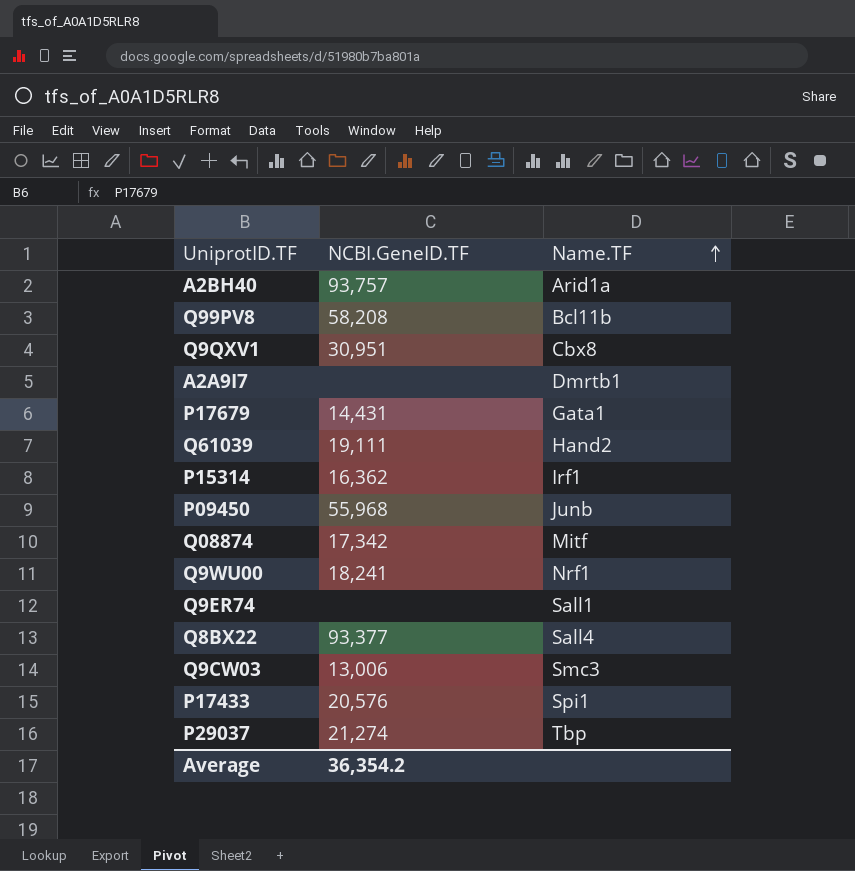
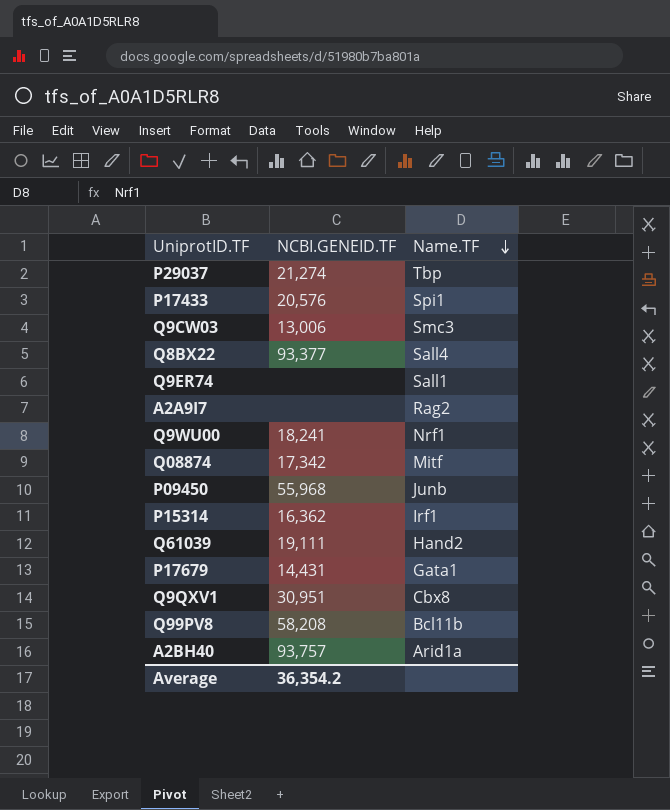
row order: Name.TF ascending -> Name.TF descending
column name: NCBI.GeneID.TF -> NCBI.GENEID.TF
A2A9I7 | Name.TF: Dmrtb1 -> Rag2

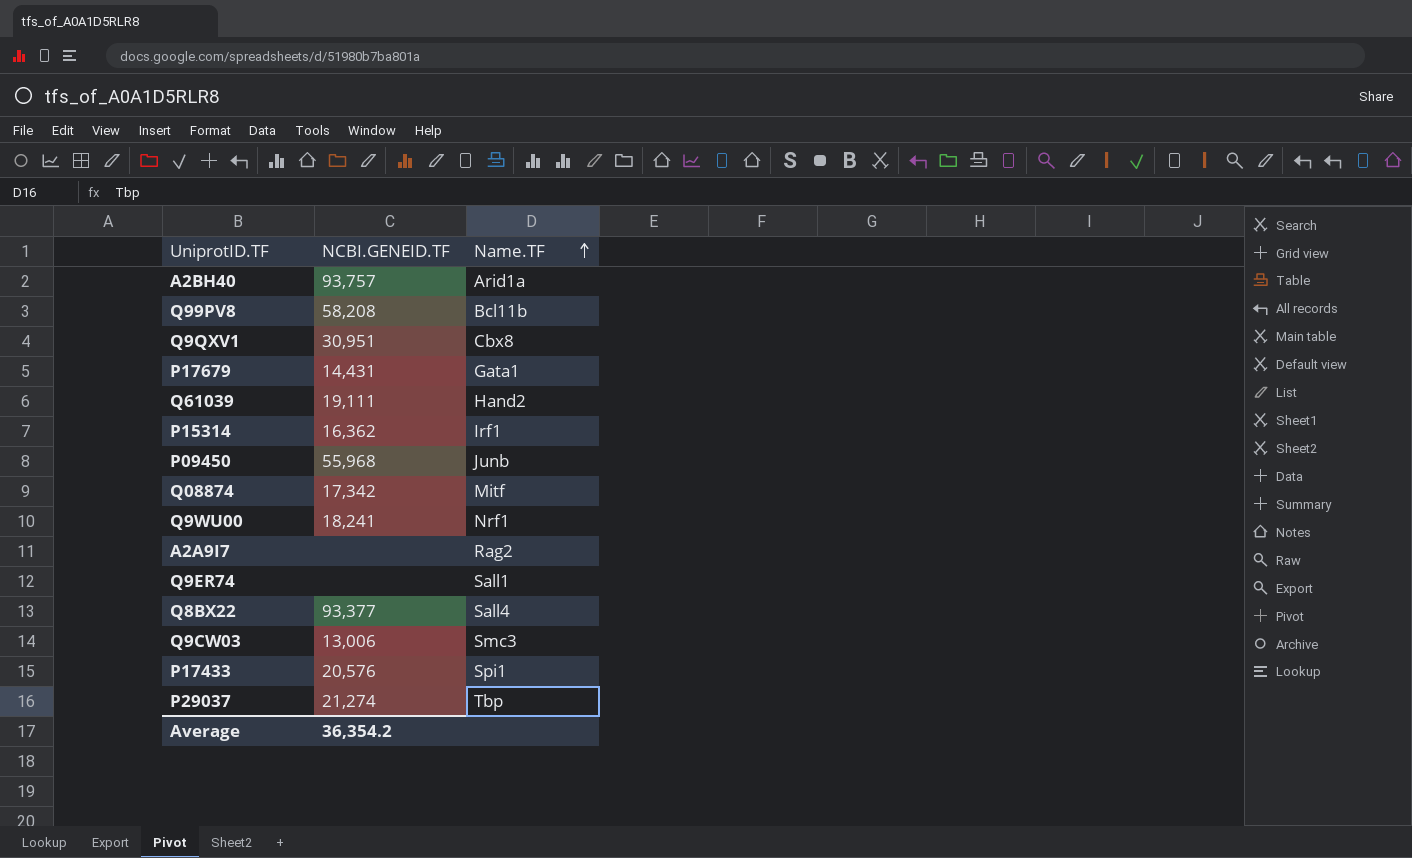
row order: Name.TF descending -> Name.TF ascending

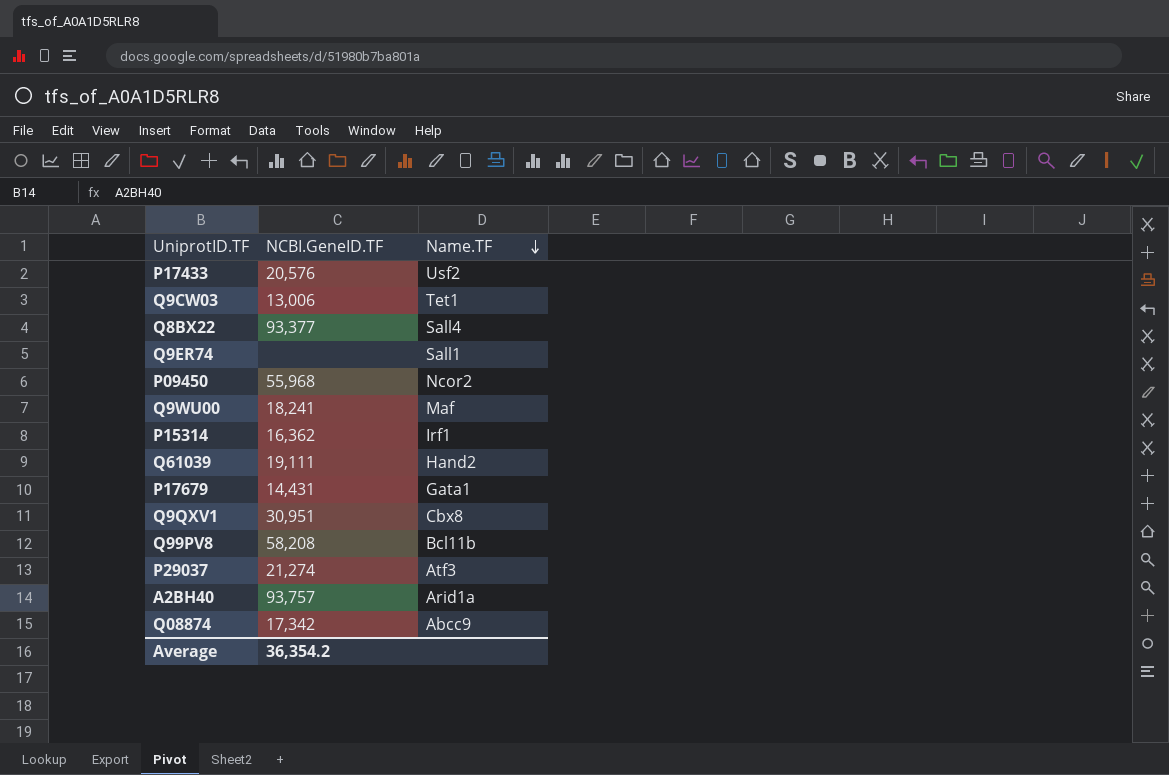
row order: Name.TF ascending -> Name.TF descending
column name: NCBI.GENEID.TF -> NCBI.GeneID.TF
row A2A9I7: none | Rag2 -> none
P17433 | Name.TF: Spi1 -> Usf2
Q9CW03 | Name.TF: Smc3 -> Tet1
P09450 | Name.TF: Junb -> Ncor2
Q9WU00 | Name.TF: Nrf1 -> Maf
P29037 | Name.TF: Tbp -> Atf3
Q08874 | Name.TF: Mitf -> Abcc9

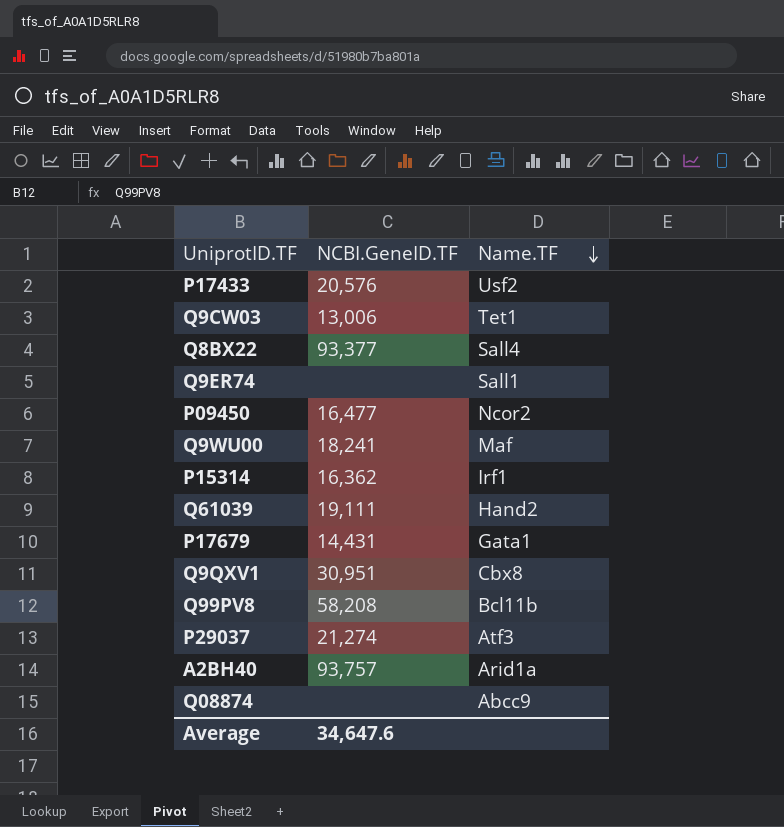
P09450 | NCBI.GeneID.TF: 55,968 -> 16,477
Q08874 | NCBI.GeneID.TF: 17,342 -> none
Average | NCBI.GeneID.TF: 36,354.2 -> 34,647.6

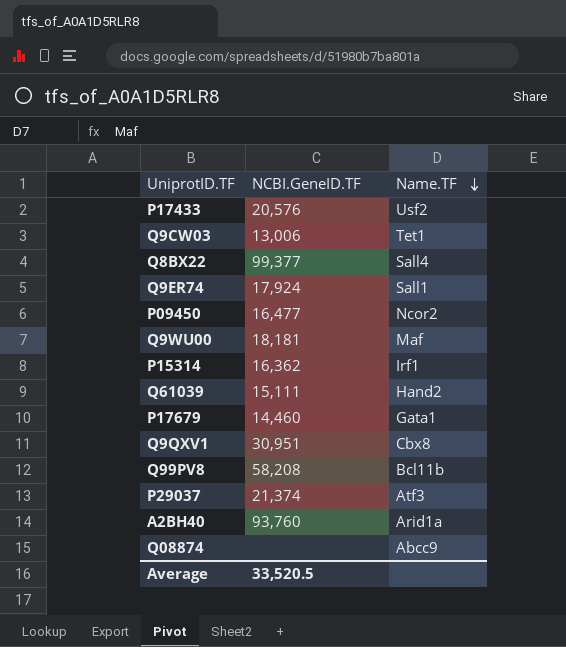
Q8BX22 | NCBI.GeneID.TF: 93,377 -> 99,377
Q9ER74 | NCBI.GeneID.TF: none -> 17,924
Q9WU00 | NCBI.GeneID.TF: 18,241 -> 18,181
Q61039 | NCBI.GeneID.TF: 19,111 -> 15,111
P17679 | NCBI.GeneID.TF: 14,431 -> 14,460
P29037 | NCBI.GeneID.TF: 21,274 -> 21,374
A2BH40 | NCBI.GeneID.TF: 93,757 -> 93,760
Average | NCBI.GeneID.TF: 34,647.6 -> 33,520.5

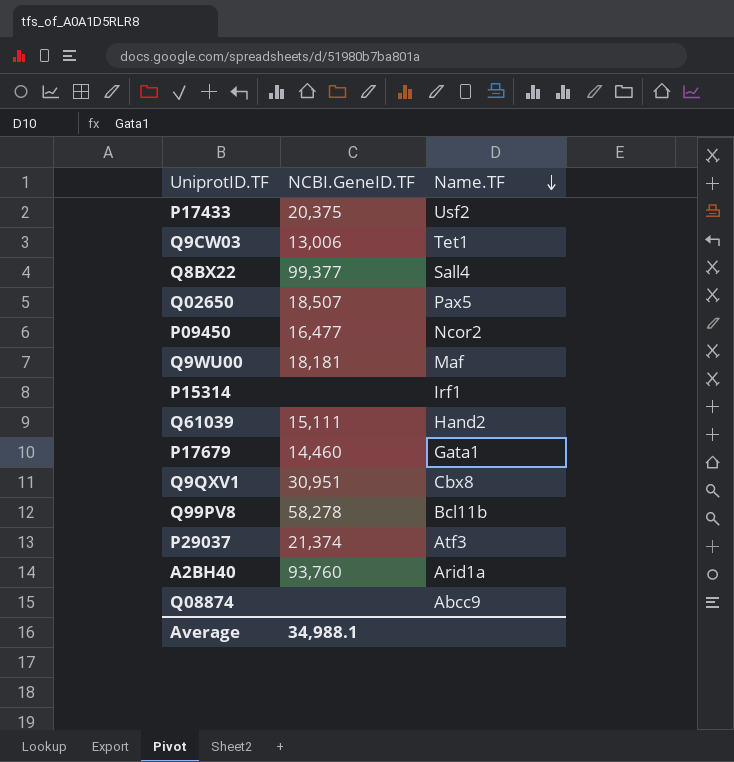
row Q9ER74: 17,924 | Sall1 -> none
P17433 | NCBI.GeneID.TF: 20,576 -> 20,375
row Q02650: none -> 18,507 | Pax5
P15314 | NCBI.GeneID.TF: 16,362 -> none
Q99PV8 | NCBI.GeneID.TF: 58,208 -> 58,278
Average | NCBI.GeneID.TF: 33,520.5 -> 34,988.1

